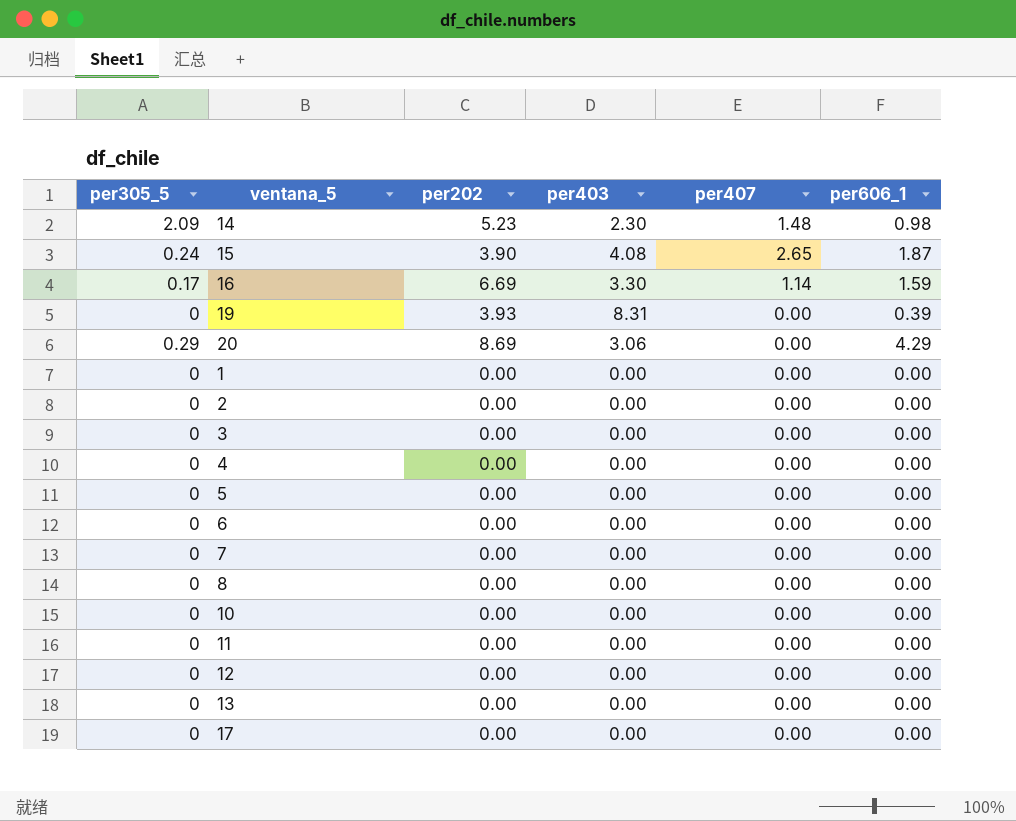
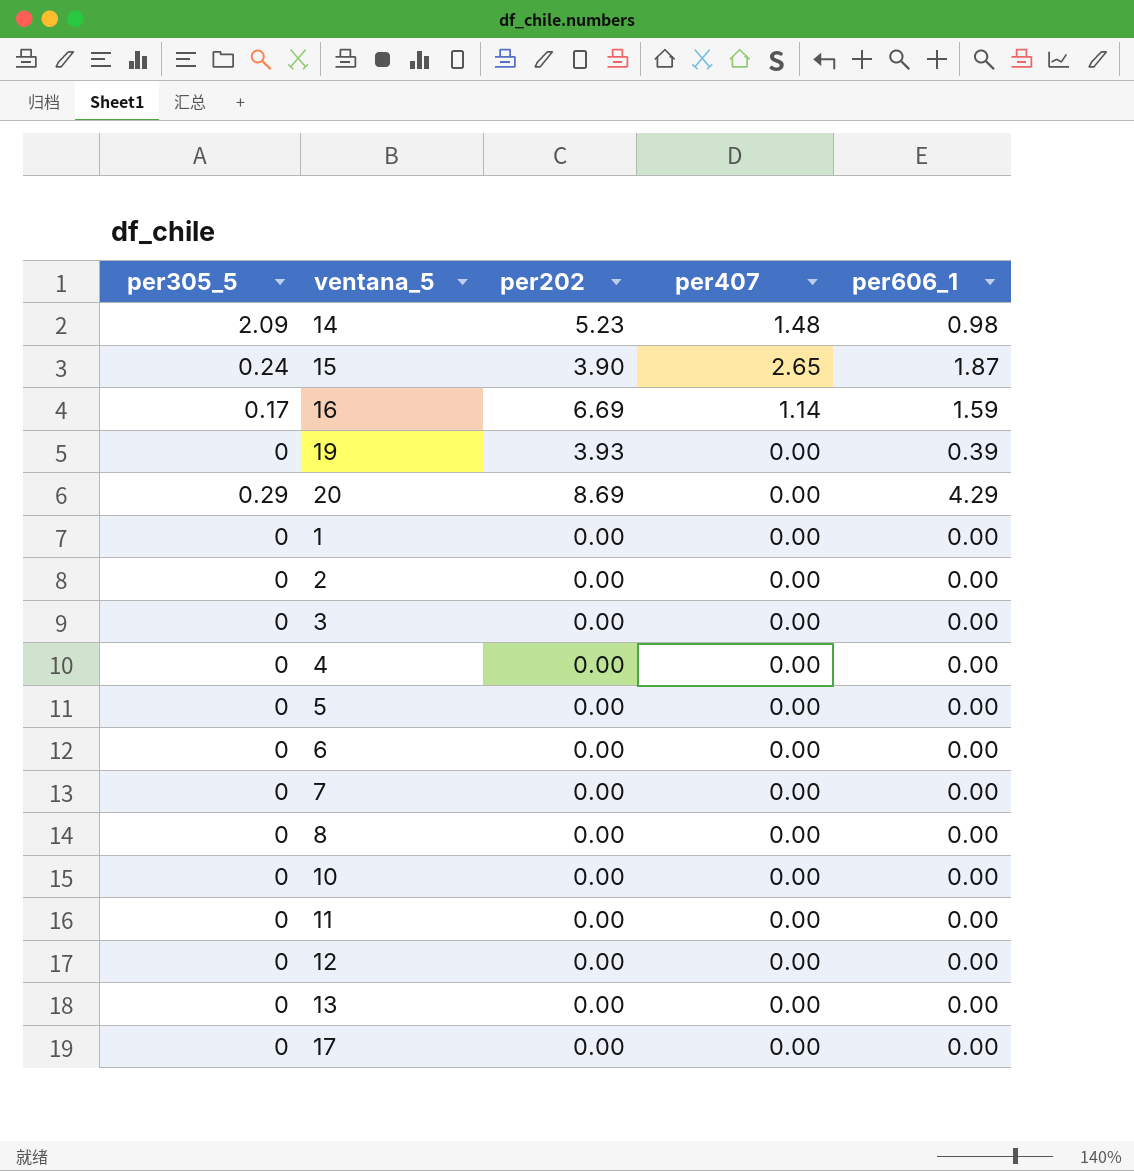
column per403 | position: 4 -> none

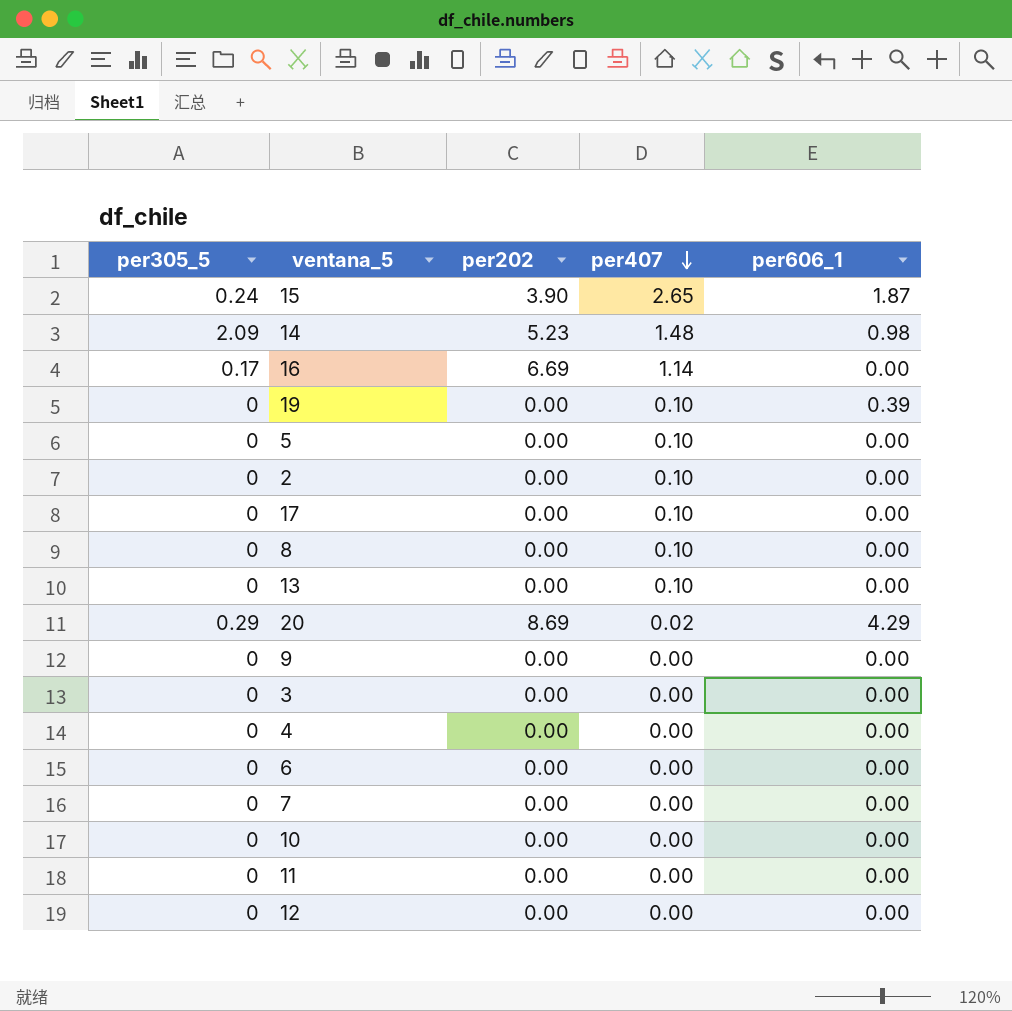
row order: none -> per407 descending
row 1: 0 | 0.00 | 0.00 | 0.00 -> none
16 | per606_1: 1.59 -> 0.00
19 | per202: 3.93 -> 0.00
19 | per407: 0.00 -> 0.10
5 | per407: 0.00 -> 0.10
2 | per407: 0.00 -> 0.10
17 | per407: 0.00 -> 0.10
8 | per407: 0.00 -> 0.10
13 | per407: 0.00 -> 0.10
20 | per407: 0.00 -> 0.02
row 9: none -> 0 | 0.00 | 0.00 | 0.00

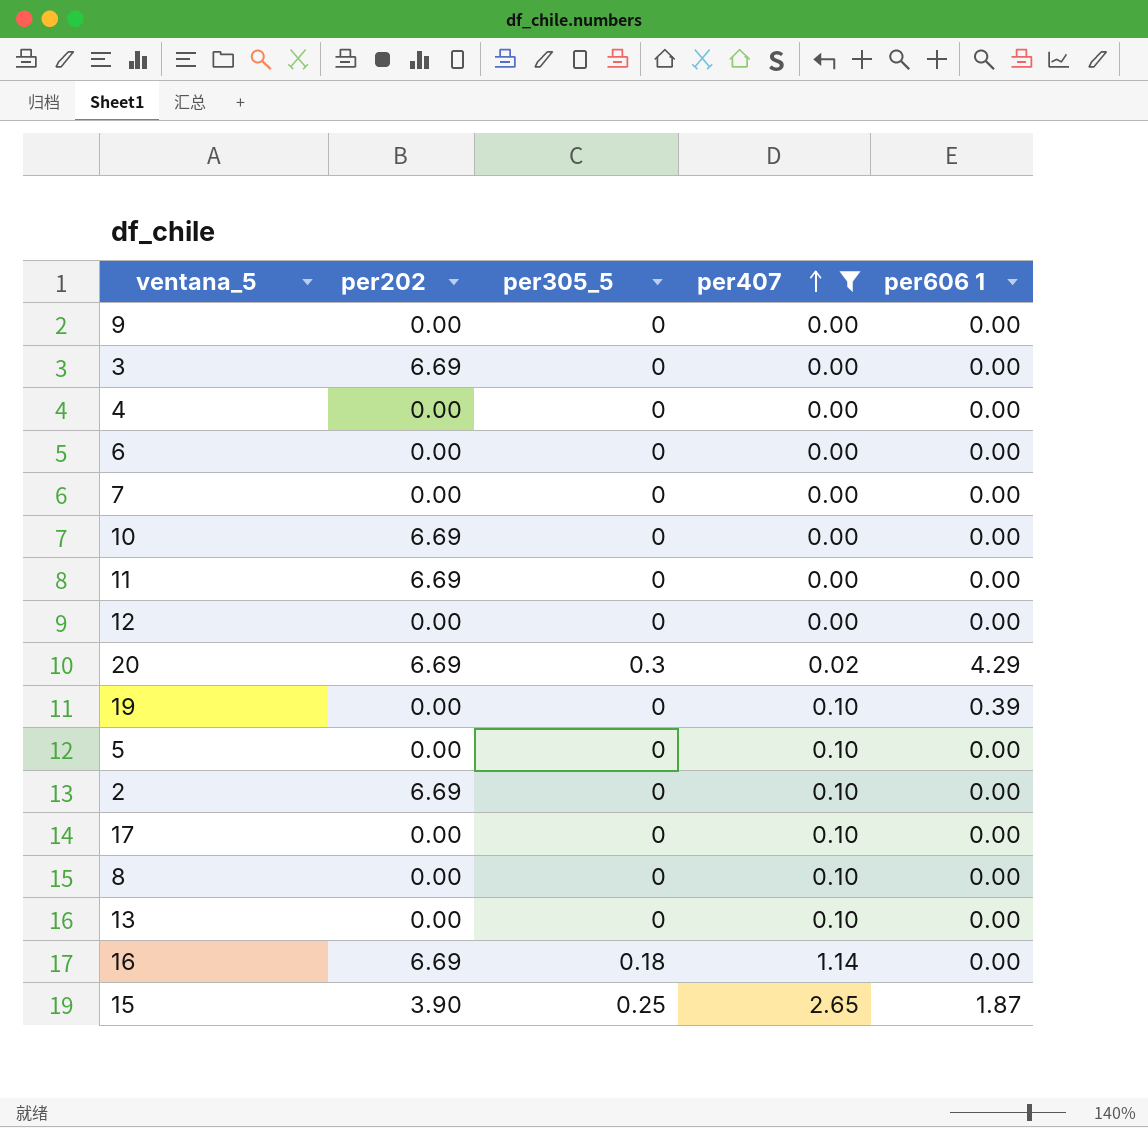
filter: none -> per407 != 1.48
row order: per407 descending -> per407 ascending
column per305_5 | position: 1 -> 3
column name: per606_1 -> per606 1
3 | per202: 0.00 -> 6.69
10 | per202: 0.00 -> 6.69
11 | per202: 0.00 -> 6.69
20 | per202: 8.69 -> 6.69
20 | per305_5: 0.29 -> 0.3
2 | per202: 0.00 -> 6.69
16 | per305_5: 0.17 -> 0.18
15 | per305_5: 0.24 -> 0.25

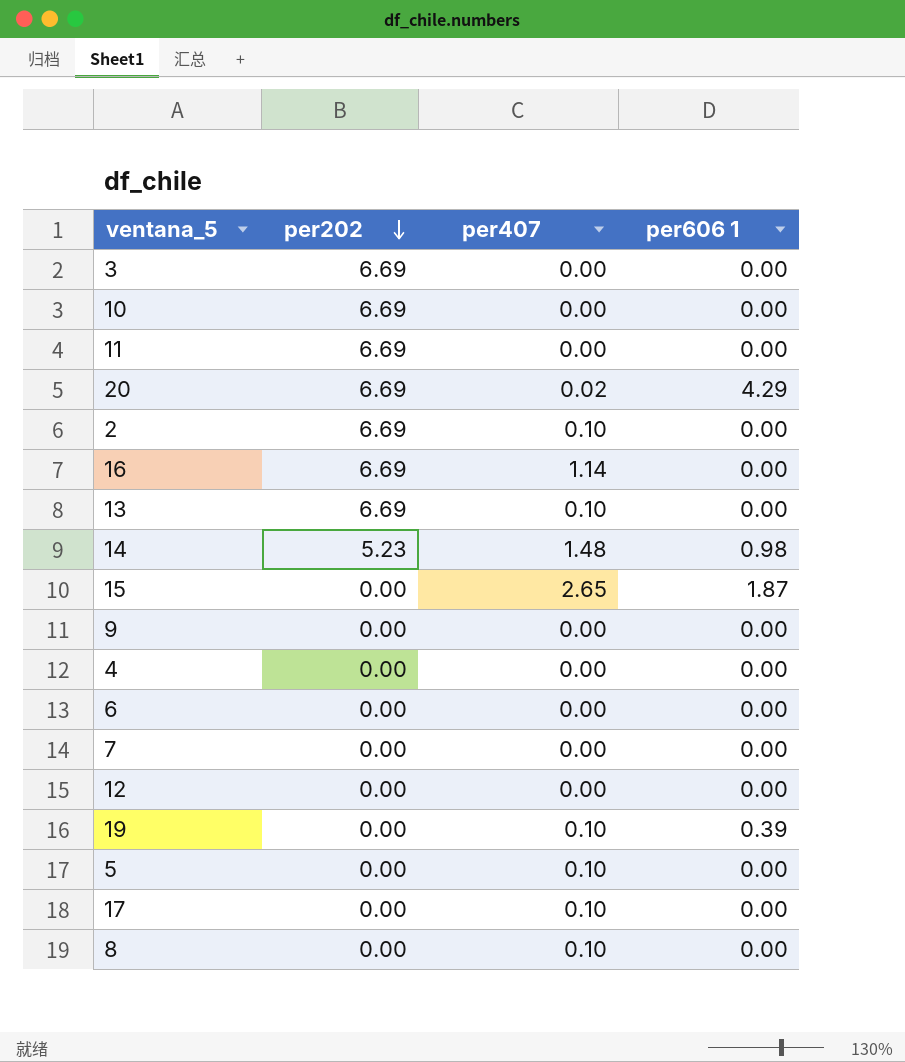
filter: per407 != 1.48 -> none
row order: per407 ascending -> per202 descending
column per305_5 | position: 3 -> none
13 | per202: 0.00 -> 6.69
15 | per202: 3.90 -> 0.00

